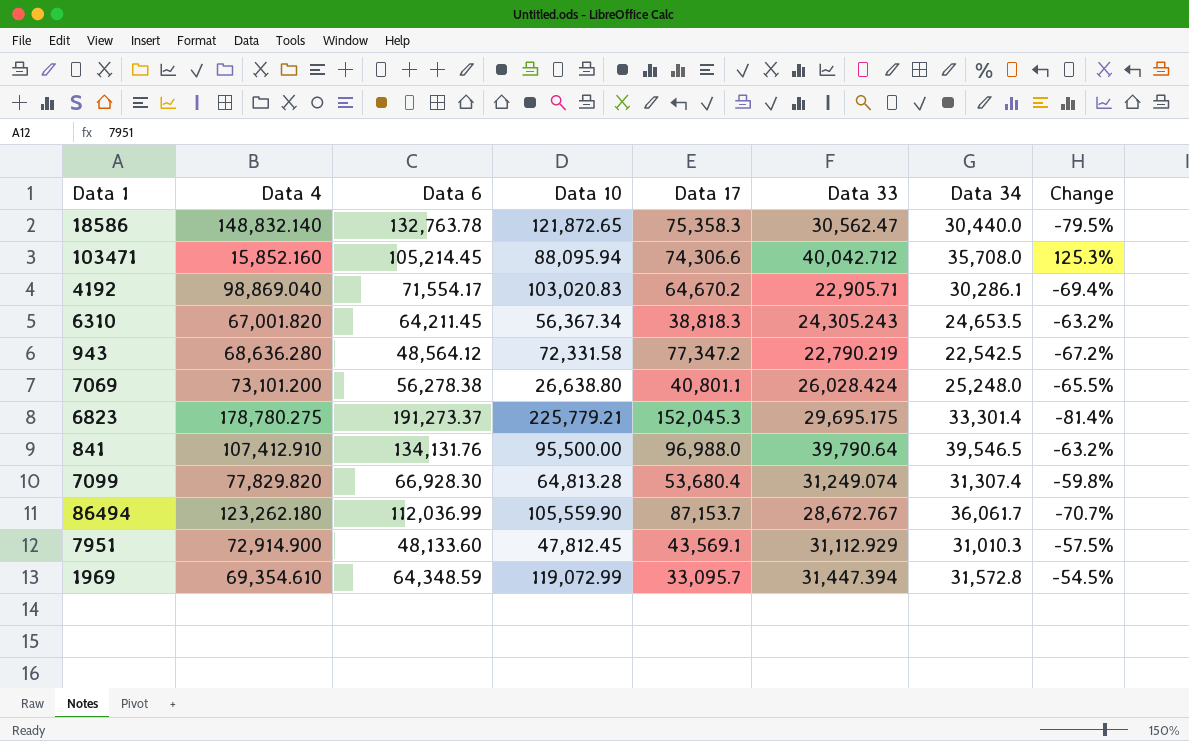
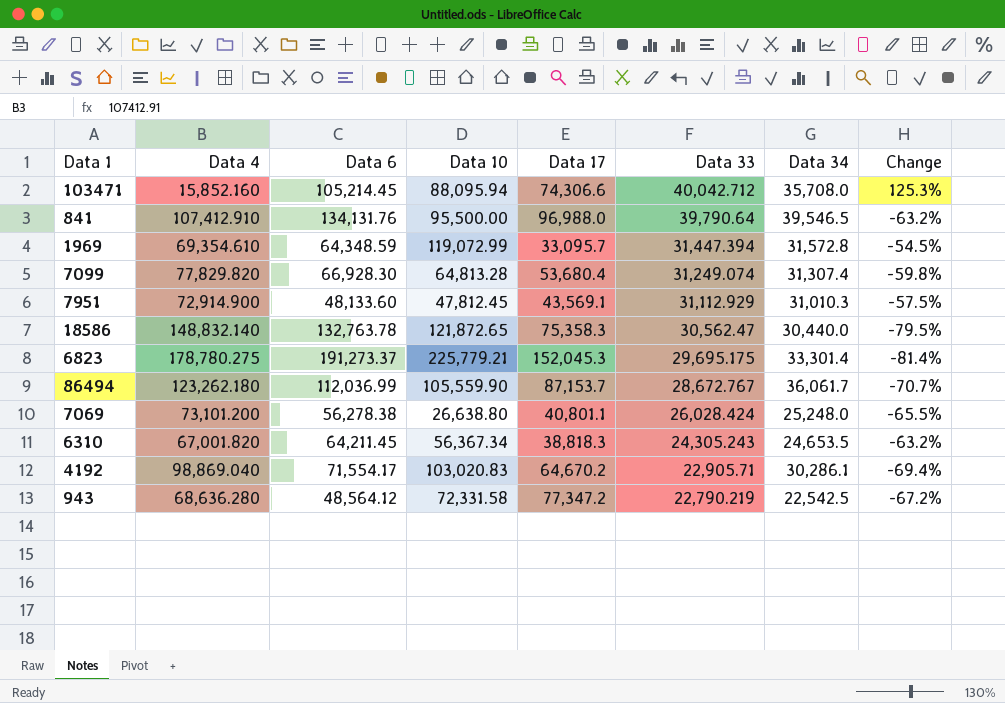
row order: none -> Data 33 descending

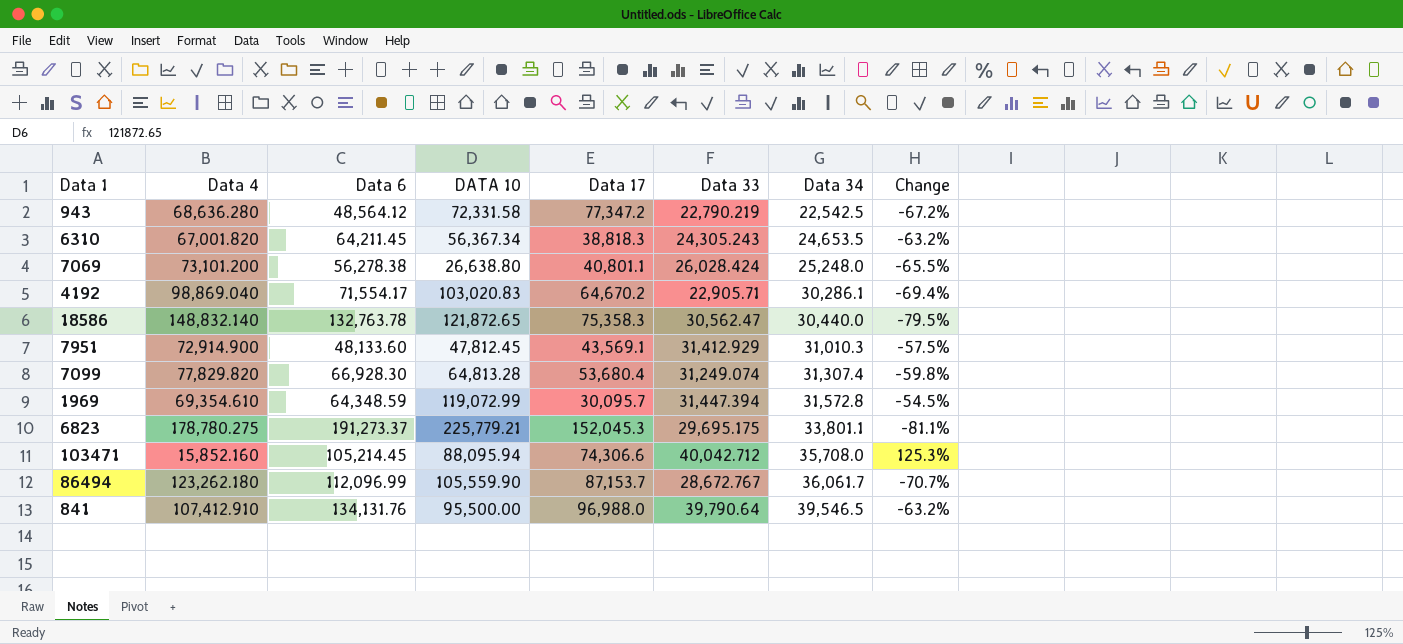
row order: Data 33 descending -> Data 34 ascending
column name: Data 10 -> DATA 10
7951 | Data 33: 31,112.929 -> 31,412.929
1969 | Data 17: 33,095.7 -> 30,095.7
6823 | Data 34: 33,301.4 -> 33,801.1
6823 | Change: -81.4% -> -81.1%
86494 | Data 6: 112,036.99 -> 112,096.99

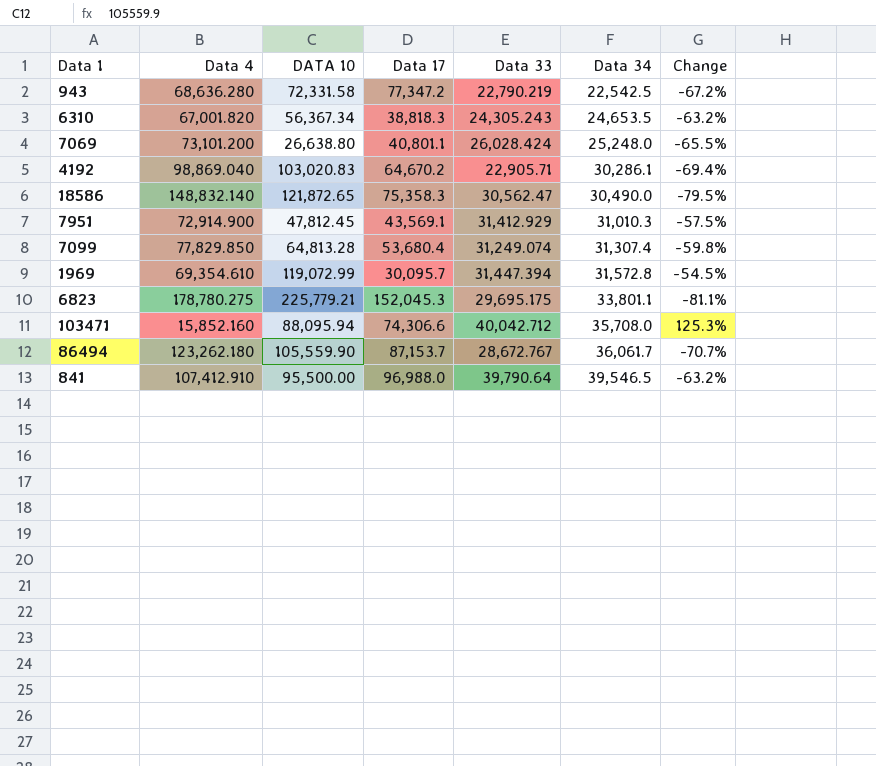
column Data 6 | position: 3 -> none
18586 | Data 34: 30,440.0 -> 30,490.0
7099 | Data 4: 77,829.820 -> 77,829.850

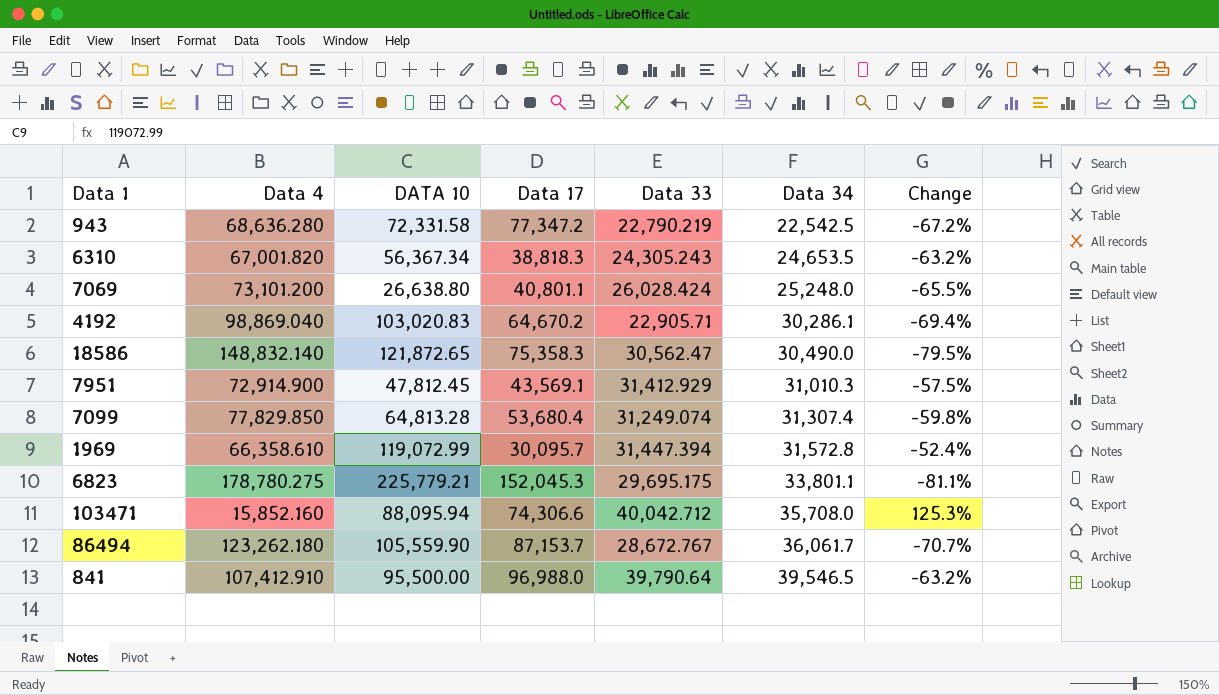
1969 | Data 4: 69,354.610 -> 66,358.610
1969 | Change: -54.5% -> -52.4%

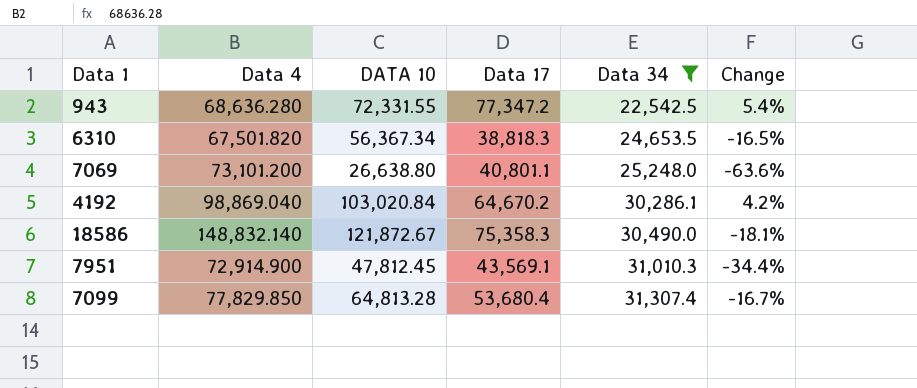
filter: none -> Data 34 <= 31,307.4
column Data 33 | position: 5 -> none
column Change | formula: ([Data 34] - [Data 4]) / [Data 4] -> ([DATA 10] - [Data 4]) / [Data 4]
943 | DATA 10: 72,331.58 -> 72,331.55
6310 | Data 4: 67,001.820 -> 67,501.820
4192 | DATA 10: 103,020.83 -> 103,020.84
18586 | DATA 10: 121,872.65 -> 121,872.67

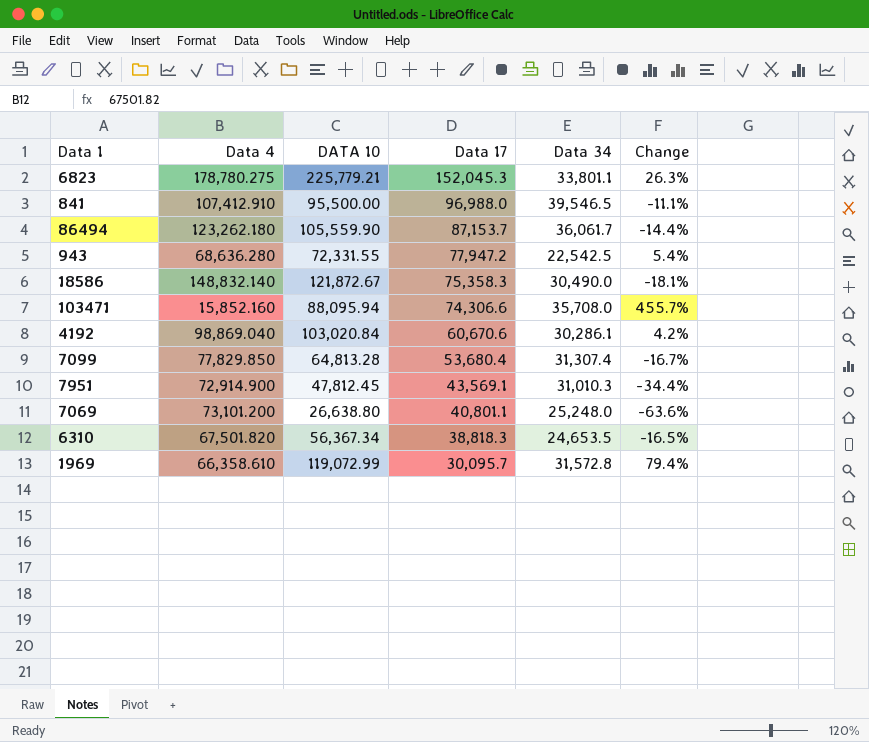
filter: Data 34 <= 31,307.4 -> none
row order: Data 34 ascending -> Data 17 descending
943 | Data 17: 77,347.2 -> 77,947.2
4192 | Data 17: 64,670.2 -> 60,670.6

